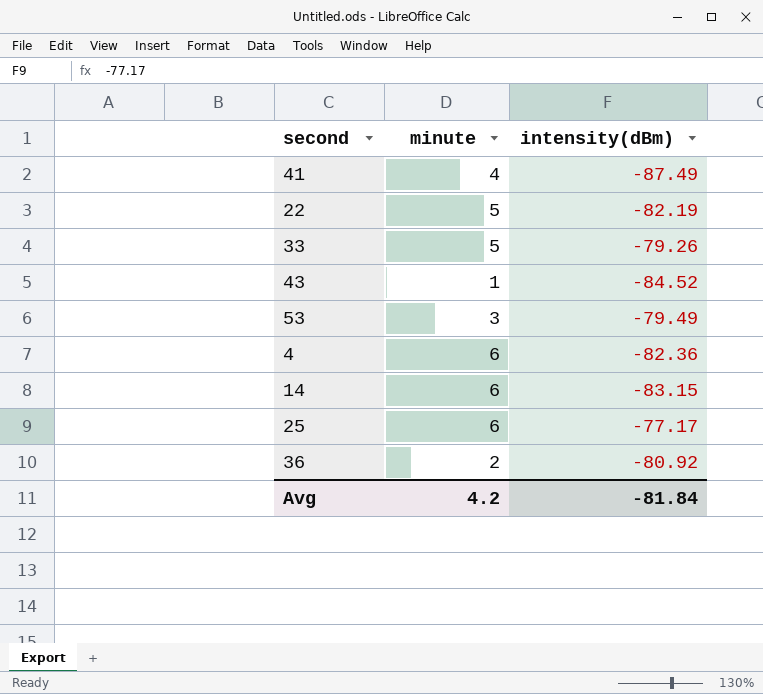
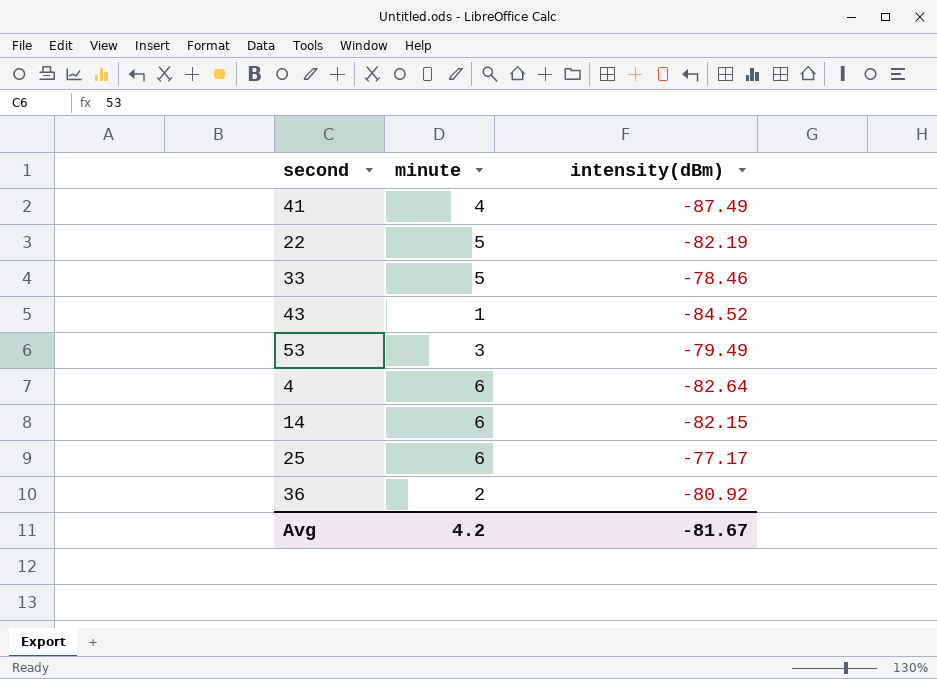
33 | intensity(dBm): -79.26 -> -78.46
4 | intensity(dBm): -82.36 -> -82.64
14 | intensity(dBm): -83.15 -> -82.15
Avg | intensity(dBm): -81.84 -> -81.67

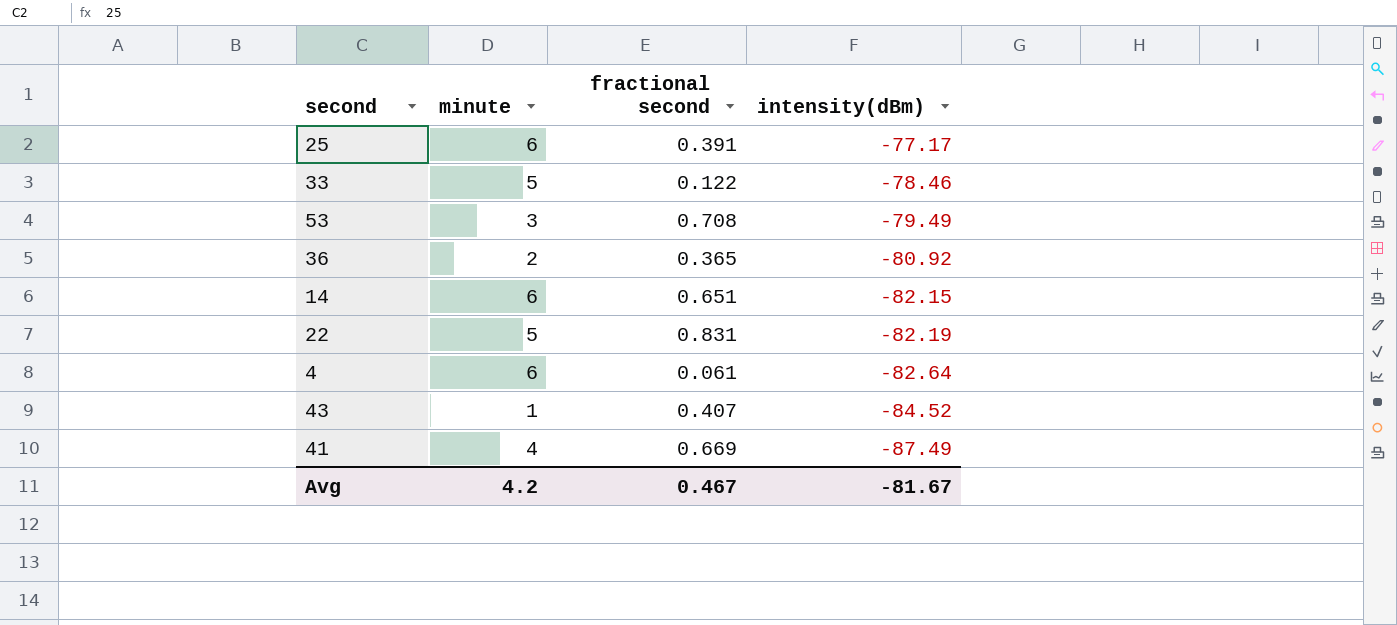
row order: none -> intensity(dBm) descending
column fractional second | position: none -> 3

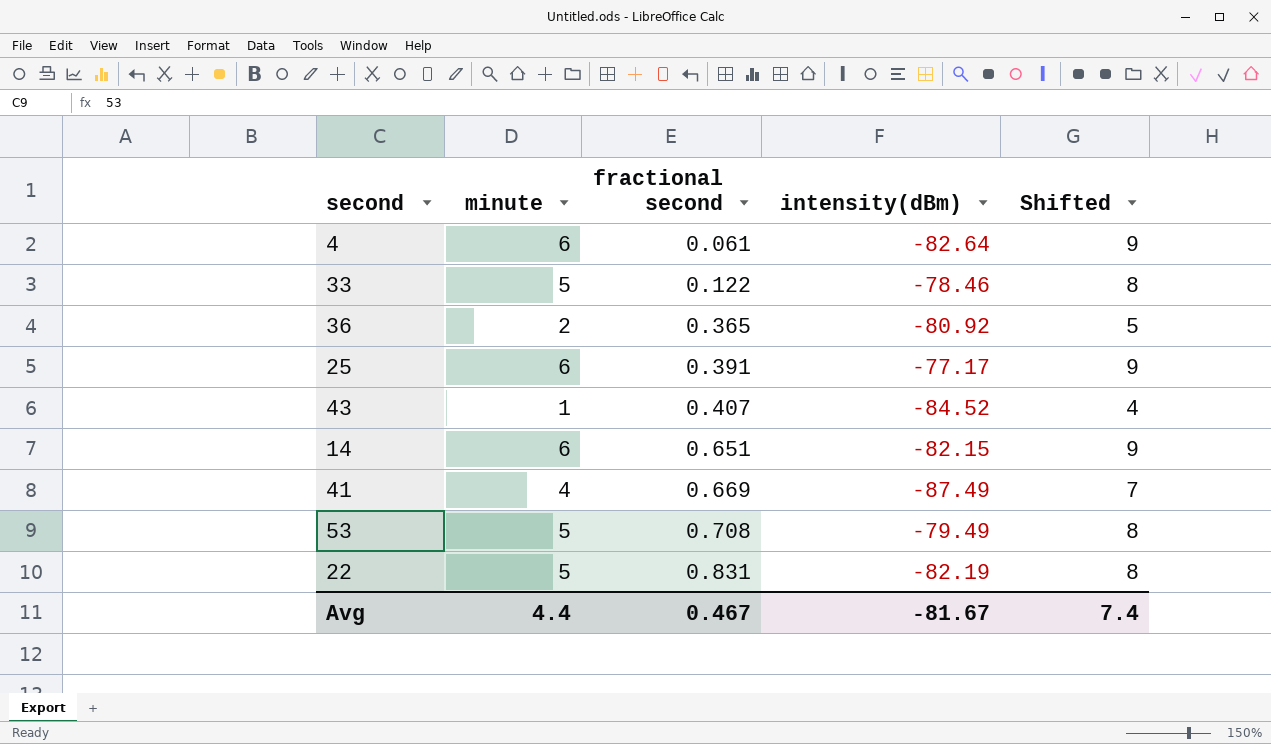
row order: intensity(dBm) descending -> fractional second ascending
column Shifted | formula: none -> [minute] + 3
53 | minute: 3 -> 5
Avg | minute: 4.2 -> 4.4

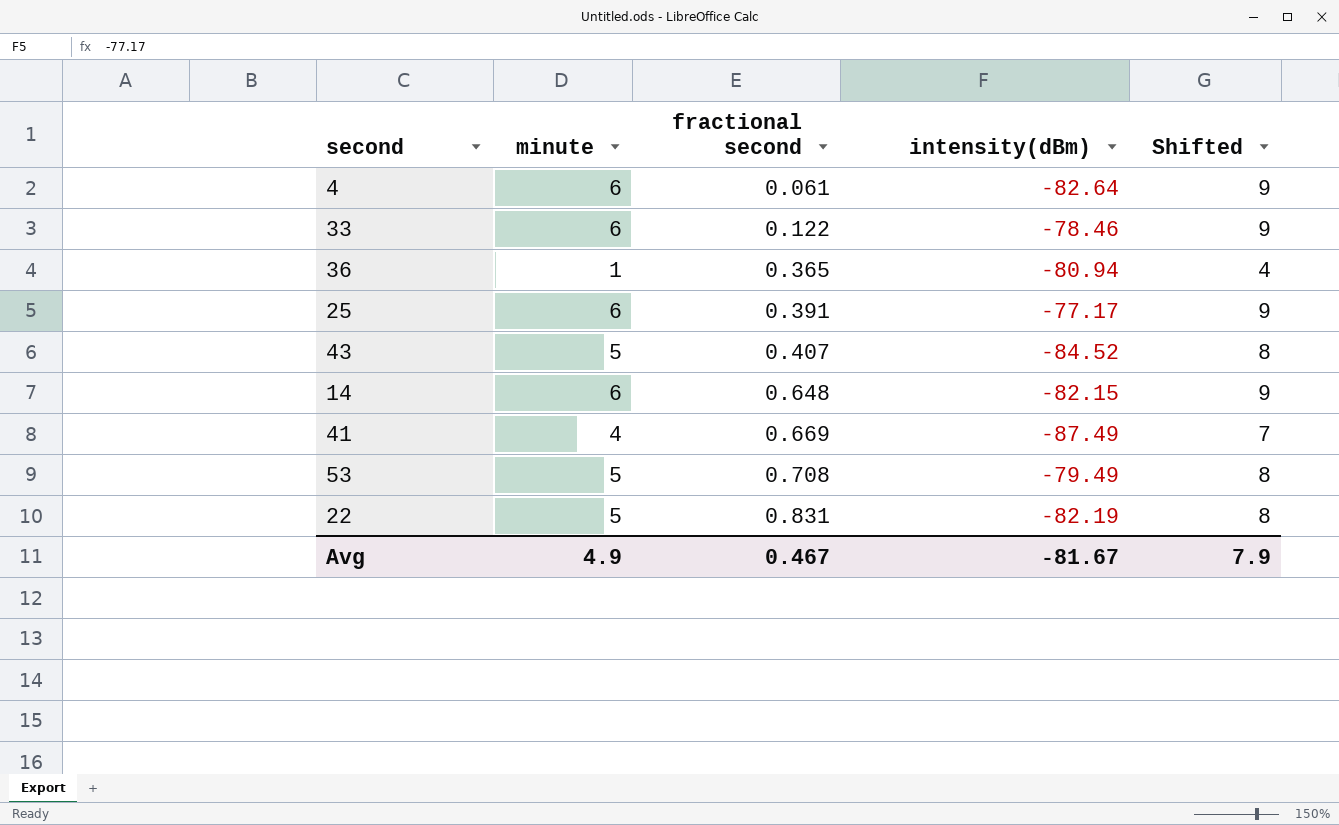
33 | minute: 5 -> 6
33 | Shifted: 8 -> 9
36 | minute: 2 -> 1
36 | intensity(dBm): -80.92 -> -80.94
36 | Shifted: 5 -> 4
43 | minute: 1 -> 5
43 | Shifted: 4 -> 8
14 | fractional second: 0.651 -> 0.648
Avg | minute: 4.4 -> 4.9
Avg | Shifted: 7.4 -> 7.9

